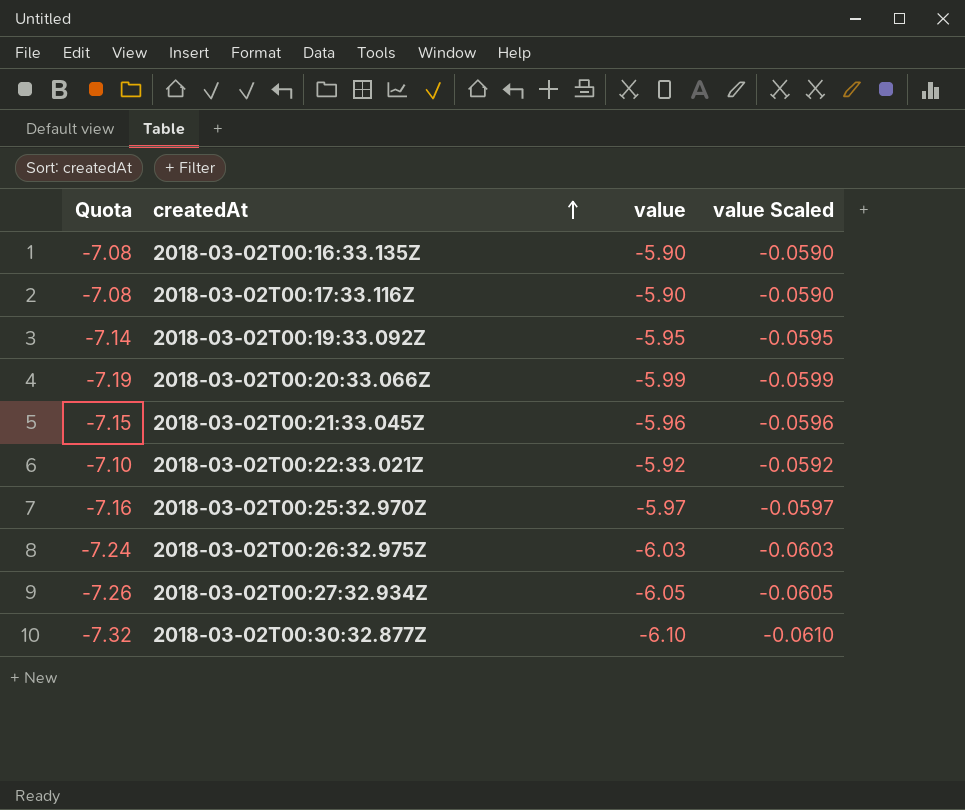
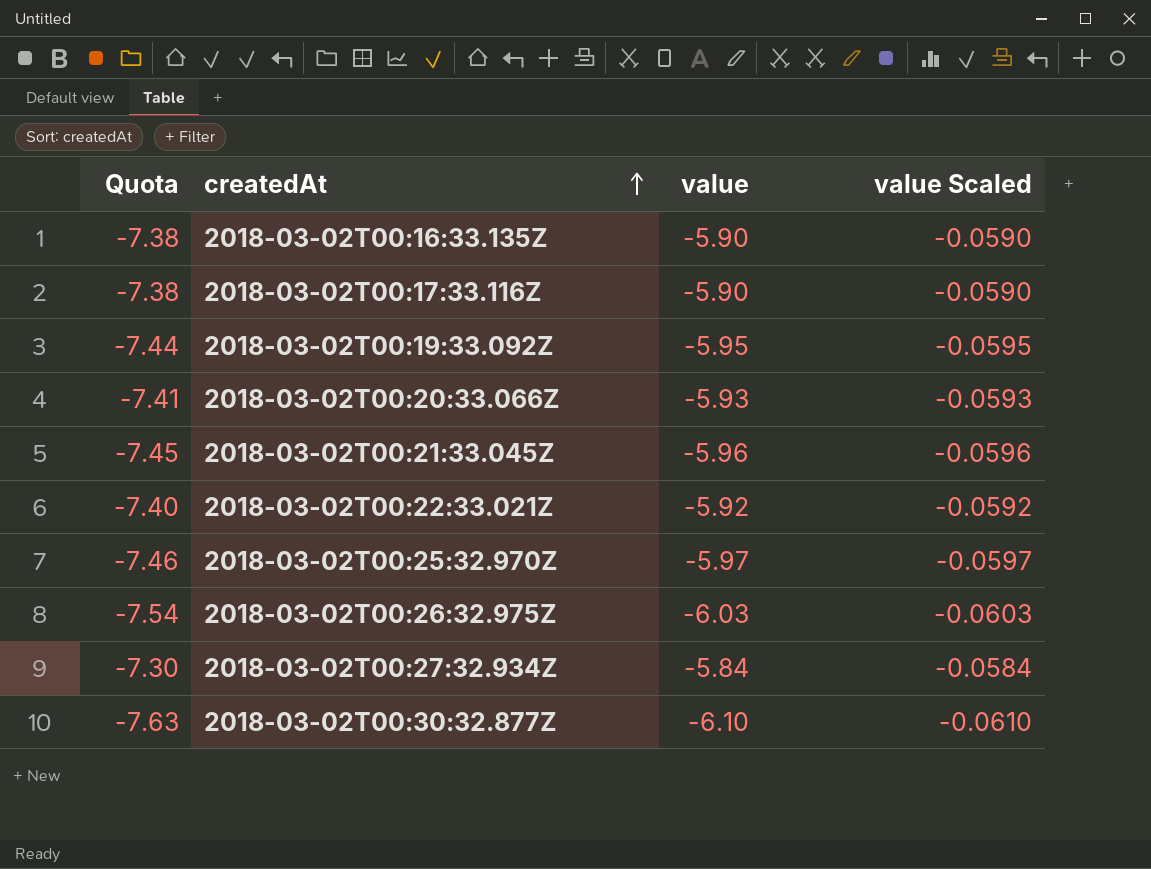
column Quota | formula: [value] * 1.2 -> [value] * 1.25
2018-03-02T00:20:33.066Z | value: -5.99 -> -5.93
2018-03-02T00:20:33.066Z | value Scaled: -0.0599 -> -0.0593
2018-03-02T00:27:32.934Z | value: -6.05 -> -5.84
2018-03-02T00:27:32.934Z | value Scaled: -0.0605 -> -0.0584

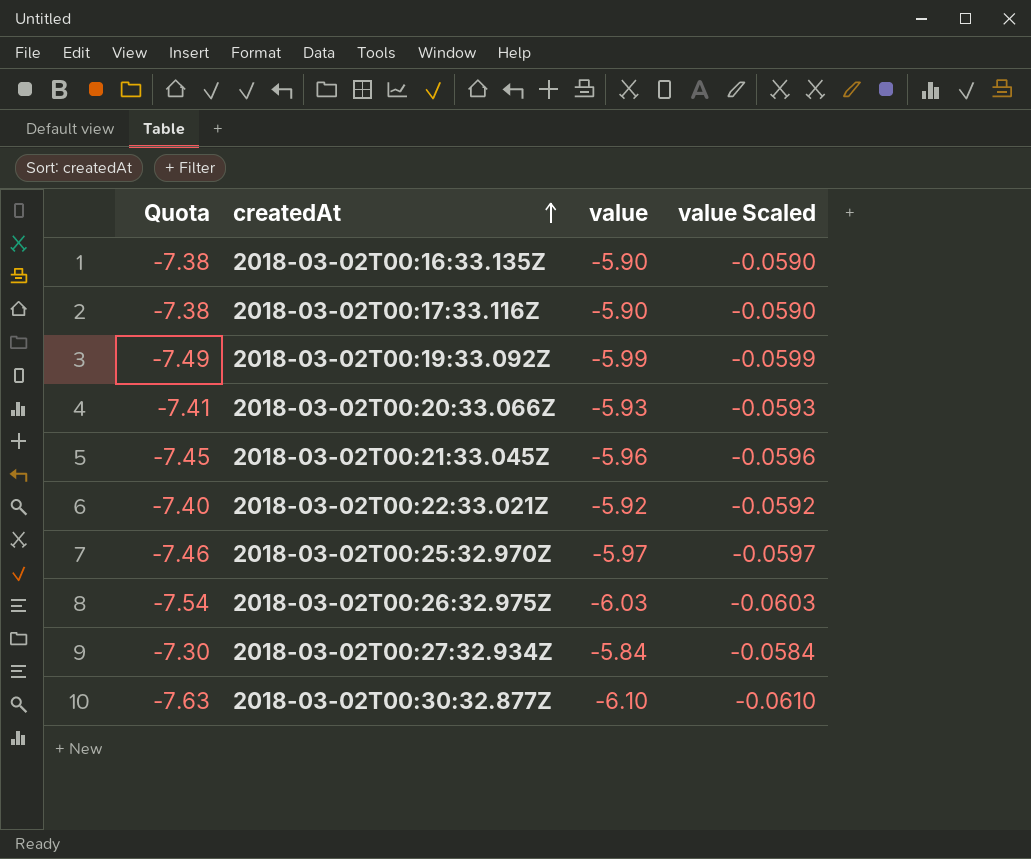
2018-03-02T00:19:33.092Z | Quota: -7.44 -> -7.49
2018-03-02T00:19:33.092Z | value: -5.95 -> -5.99
2018-03-02T00:19:33.092Z | value Scaled: -0.0595 -> -0.0599

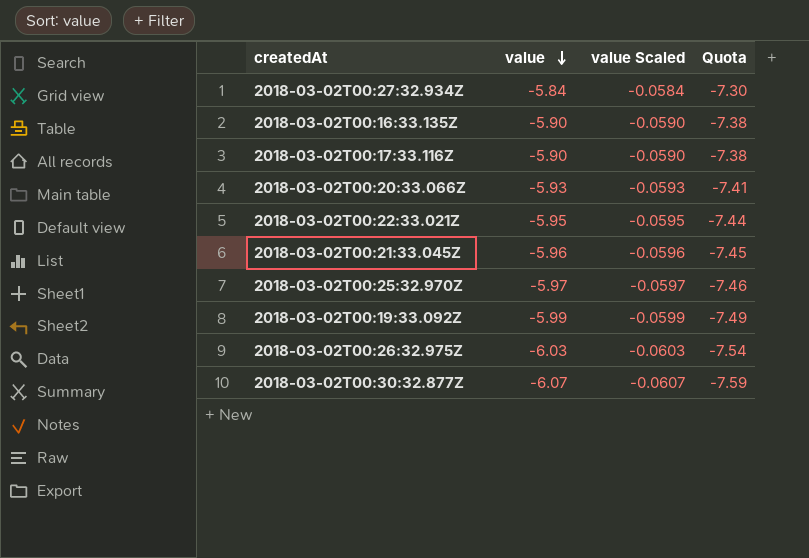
row order: createdAt ascending -> value descending
column Quota | position: 1 -> 4
2018-03-02T00:22:33.021Z | value: -5.92 -> -5.95
2018-03-02T00:22:33.021Z | value Scaled: -0.0592 -> -0.0595
2018-03-02T00:22:33.021Z | Quota: -7.40 -> -7.44
2018-03-02T00:30:32.877Z | value: -6.10 -> -6.07
2018-03-02T00:30:32.877Z | value Scaled: -0.0610 -> -0.0607
2018-03-02T00:30:32.877Z | Quota: -7.63 -> -7.59

